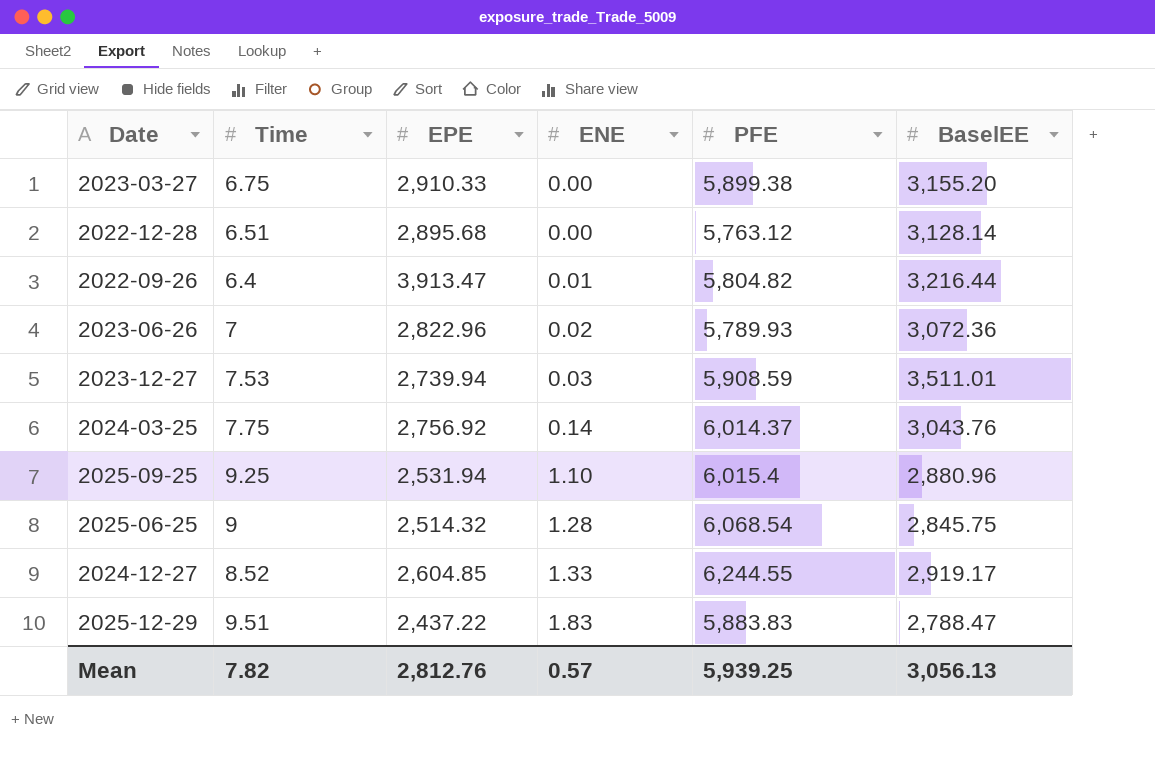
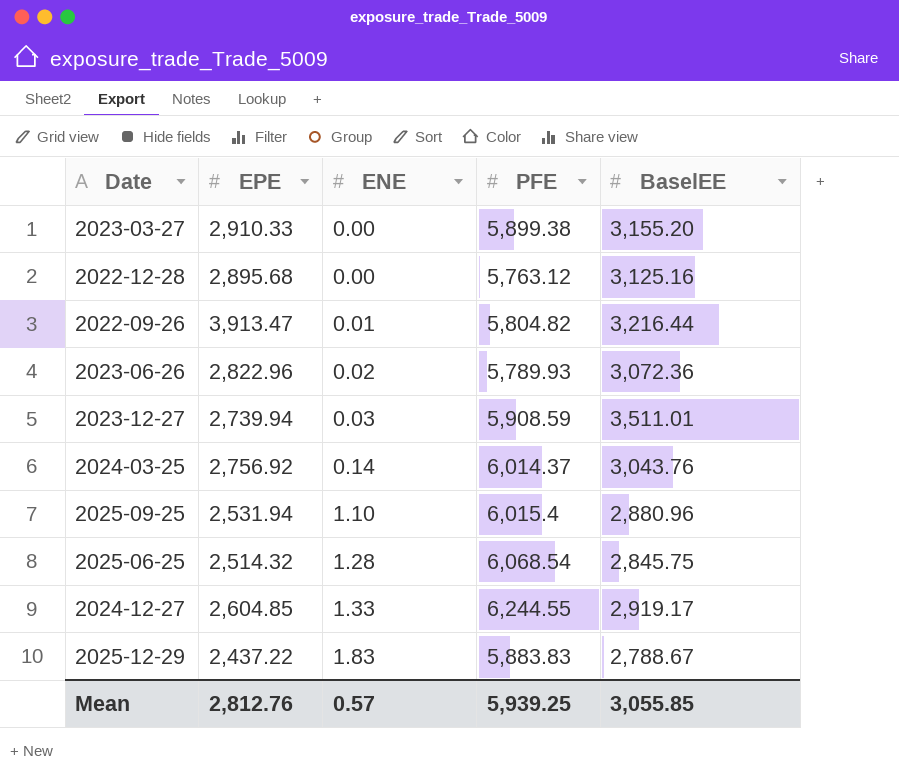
column Time | position: 2 -> none
2022-12-28 | BaselEE: 3,128.14 -> 3,125.16
2025-12-29 | BaselEE: 2,788.47 -> 2,788.67
Mean | BaselEE: 3,056.13 -> 3,055.85

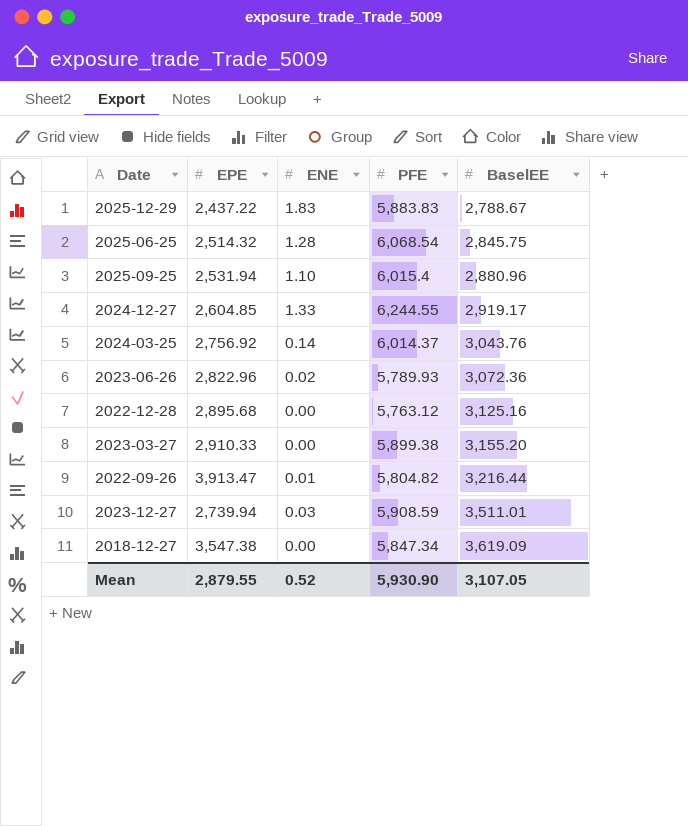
row order: ENE ascending -> BaselEE ascending
row 2018-12-27: none -> 3,547.38 | 0.00 | 5,847.34 | 3,619.09
Mean | EPE: 2,812.76 -> 2,879.55
Mean | ENE: 0.57 -> 0.52
Mean | PFE: 5,939.25 -> 5,930.90
Mean | BaselEE: 3,055.85 -> 3,107.05

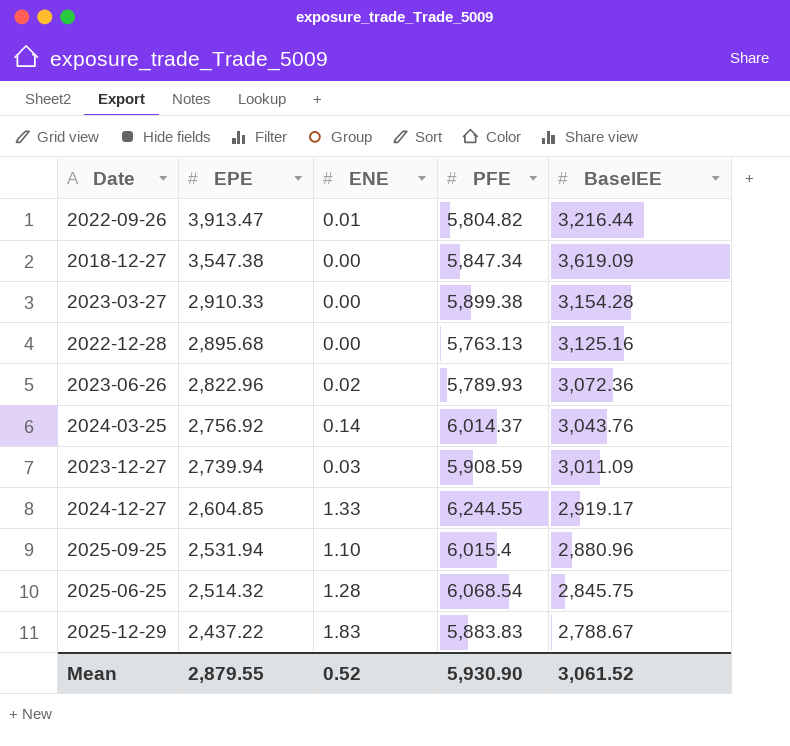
row order: BaselEE ascending -> EPE descending
2023-03-27 | BaselEE: 3,155.20 -> 3,154.28
2022-12-28 | PFE: 5,763.12 -> 5,763.13
2023-12-27 | BaselEE: 3,511.01 -> 3,011.09
Mean | BaselEE: 3,107.05 -> 3,061.52

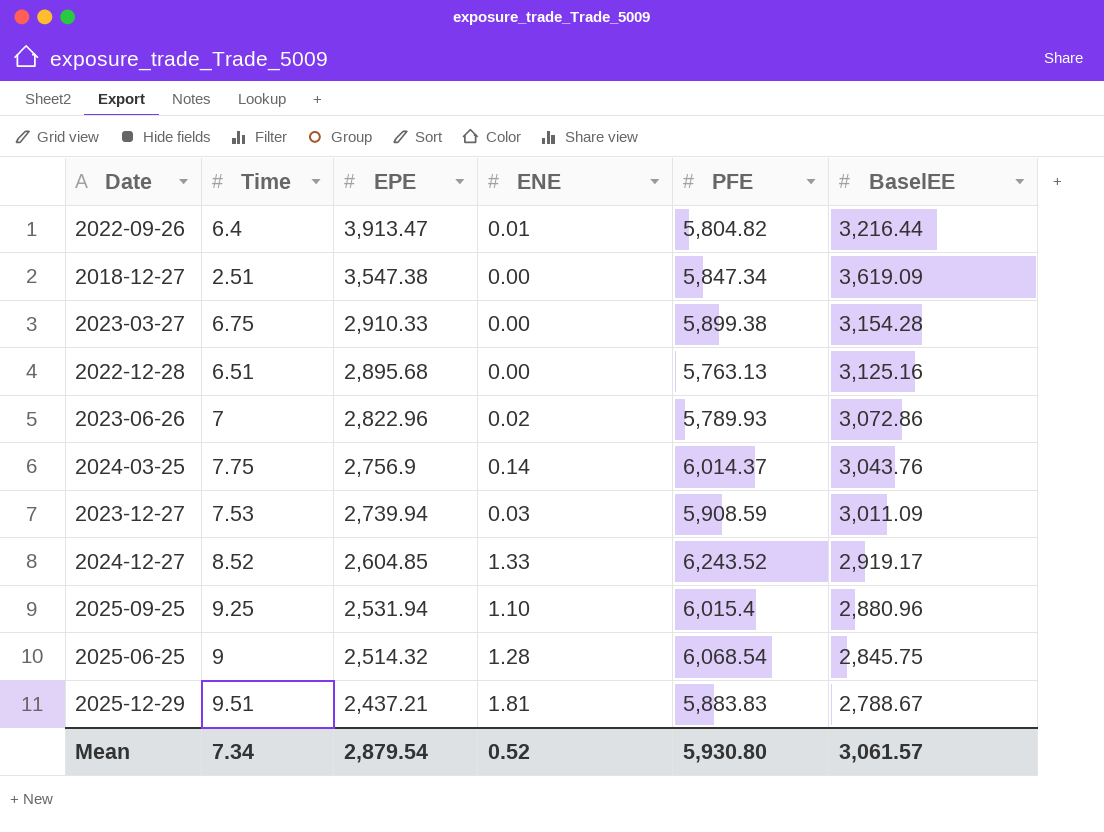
column Time | position: none -> 2
2023-06-26 | BaselEE: 3,072.36 -> 3,072.86
2024-03-25 | EPE: 2,756.92 -> 2,756.9
2024-12-27 | PFE: 6,244.55 -> 6,243.52
2025-12-29 | EPE: 2,437.22 -> 2,437.21
2025-12-29 | ENE: 1.83 -> 1.81
Mean | EPE: 2,879.55 -> 2,879.54
Mean | PFE: 5,930.90 -> 5,930.80
Mean | BaselEE: 3,061.52 -> 3,061.57

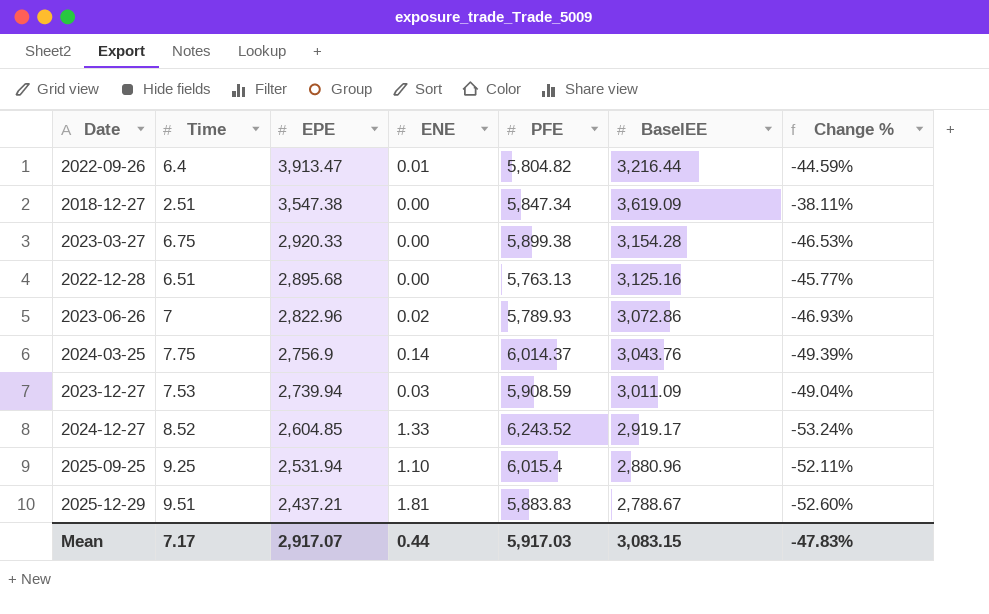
column Change % | formula: none -> ([BaselEE] - [PFE]) / [PFE]
row 2025-06-25: 9 | 2,514.32 | 1.28 | 6,068.54 | 2,845.75 -> none
2023-03-27 | EPE: 2,910.33 -> 2,920.33
Mean | Time: 7.34 -> 7.17
Mean | EPE: 2,879.54 -> 2,917.07
Mean | ENE: 0.52 -> 0.44
Mean | PFE: 5,930.80 -> 5,917.03
Mean | BaselEE: 3,061.57 -> 3,083.15

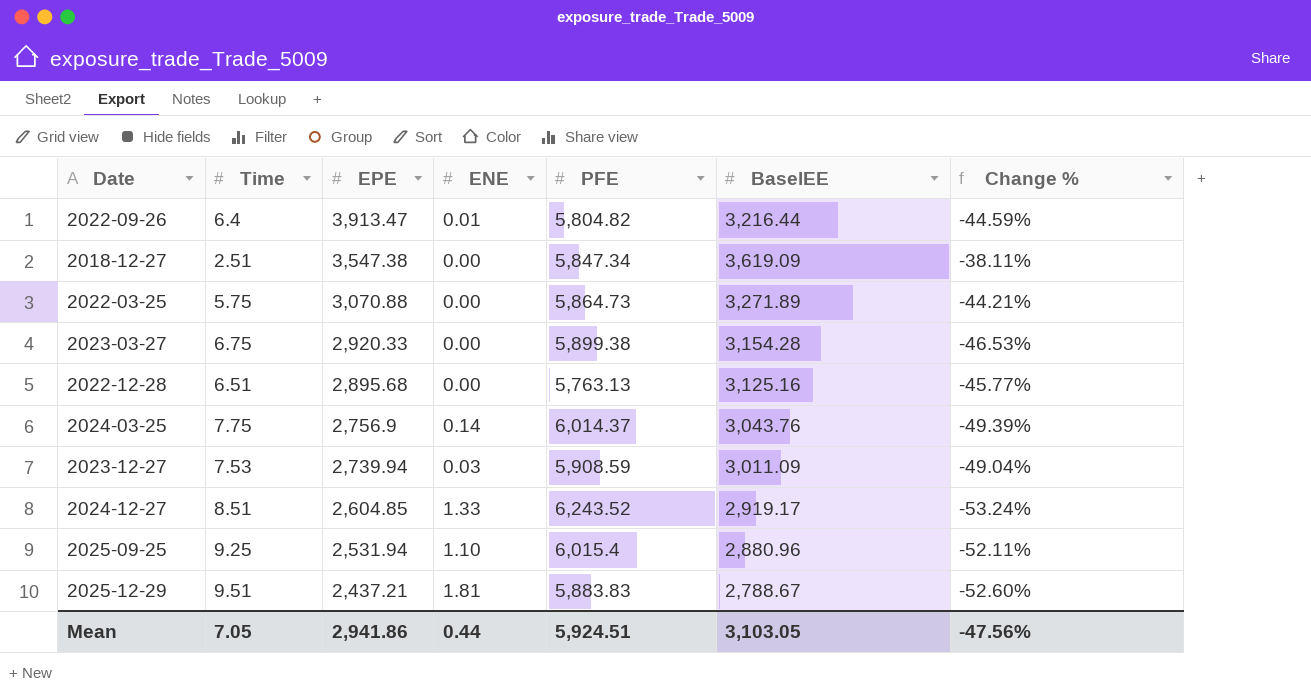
row 2023-06-26: 7 | 2,822.96 | 0.02 | 5,789.93 | 3,072.86 | -46.93% -> none
row 2022-03-25: none -> 5.75 | 3,070.88 | 0.00 | 5,864.73 | 3,271.89 | -44.21%
2024-12-27 | Time: 8.52 -> 8.51
Mean | Time: 7.17 -> 7.05
Mean | EPE: 2,917.07 -> 2,941.86
Mean | PFE: 5,917.03 -> 5,924.51
Mean | BaselEE: 3,083.15 -> 3,103.05
Mean | Change %: -47.83% -> -47.56%

